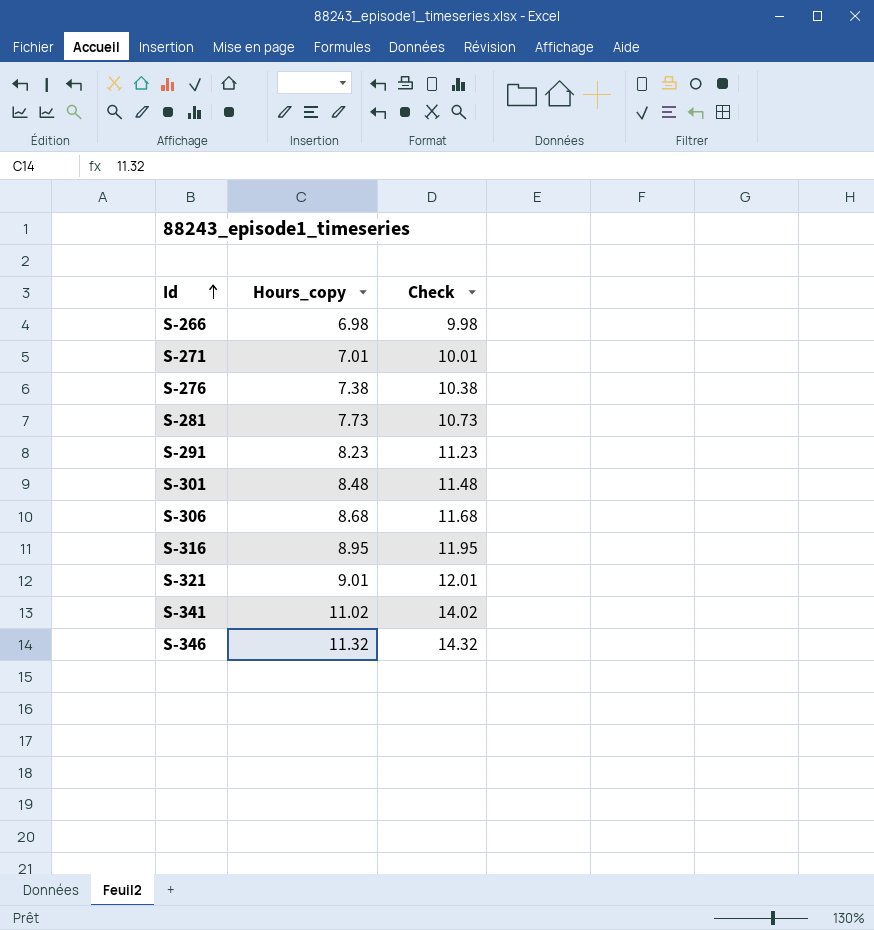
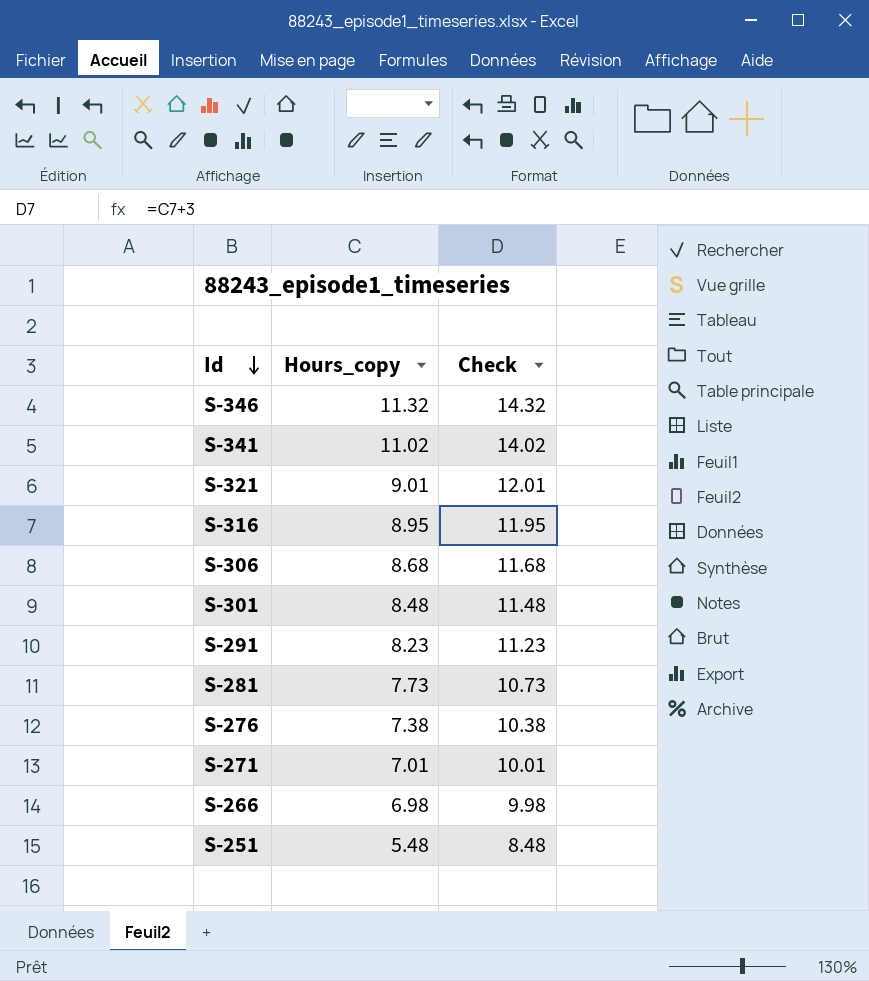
row order: Id ascending -> Id descending
row S-251: none -> 5.48 | 8.48

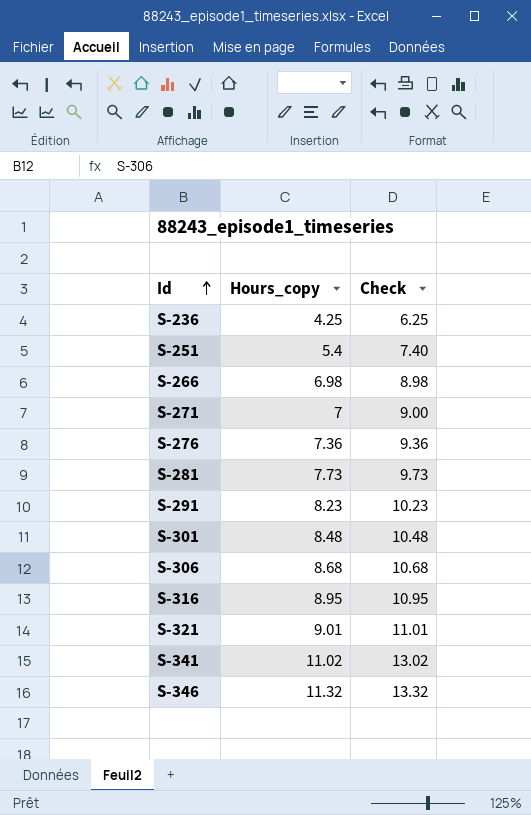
row order: Id descending -> Id ascending
column Check | formula: [Hours_copy] + 3 -> [Hours_copy] + 2
row S-236: none -> 4.25 | 6.25
S-251 | Hours_copy: 5.48 -> 5.4
S-271 | Hours_copy: 7.01 -> 7
S-276 | Hours_copy: 7.38 -> 7.36

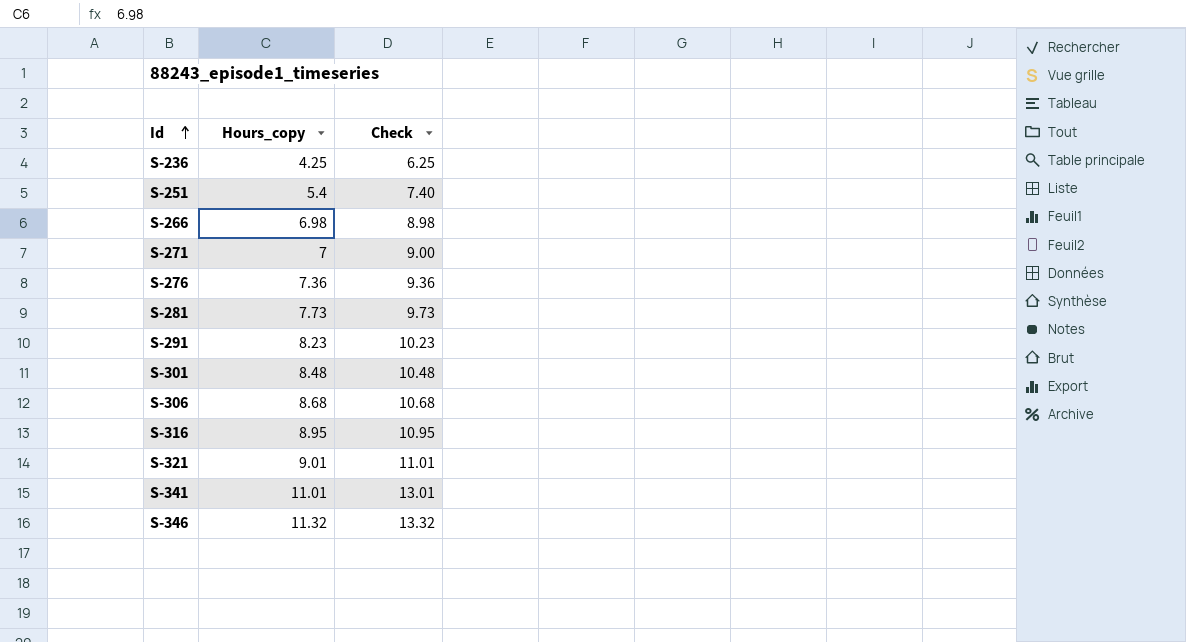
S-341 | Hours_copy: 11.02 -> 11.01
S-341 | Check: 13.02 -> 13.01

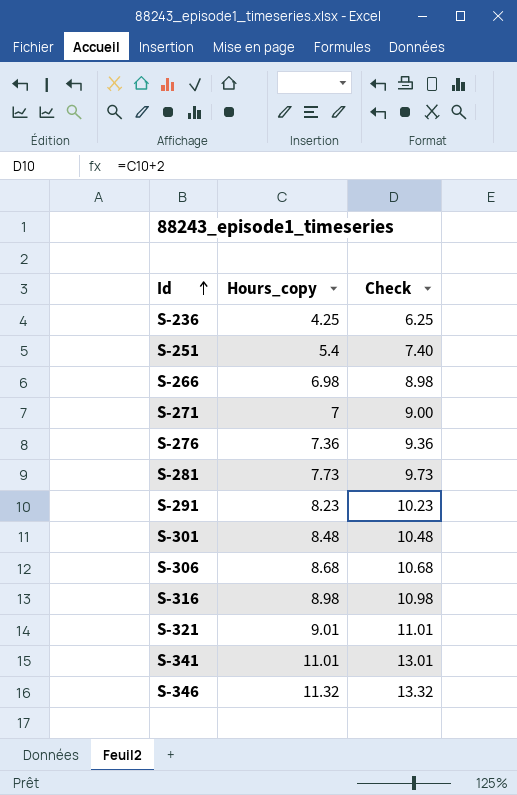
S-316 | Hours_copy: 8.95 -> 8.98
S-316 | Check: 10.95 -> 10.98

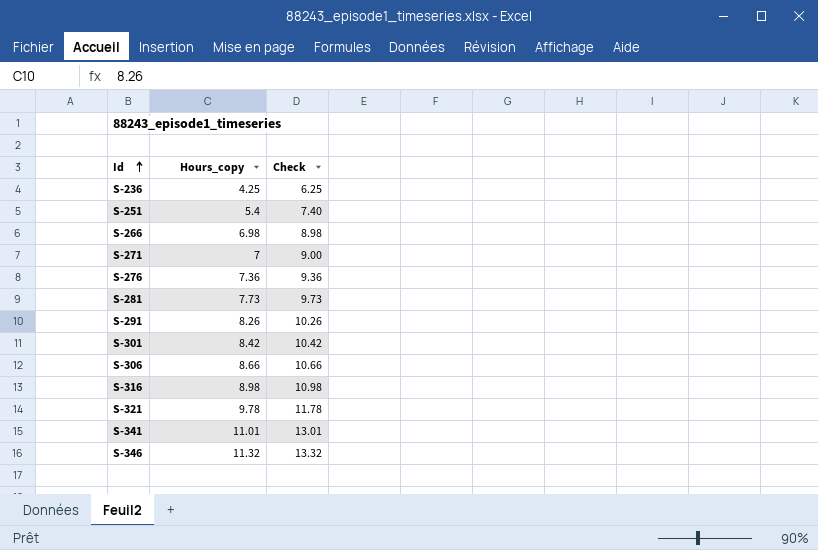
S-291 | Hours_copy: 8.23 -> 8.26
S-291 | Check: 10.23 -> 10.26
S-301 | Hours_copy: 8.48 -> 8.42
S-301 | Check: 10.48 -> 10.42
S-306 | Hours_copy: 8.68 -> 8.66
S-306 | Check: 10.68 -> 10.66
S-321 | Hours_copy: 9.01 -> 9.78
S-321 | Check: 11.01 -> 11.78

